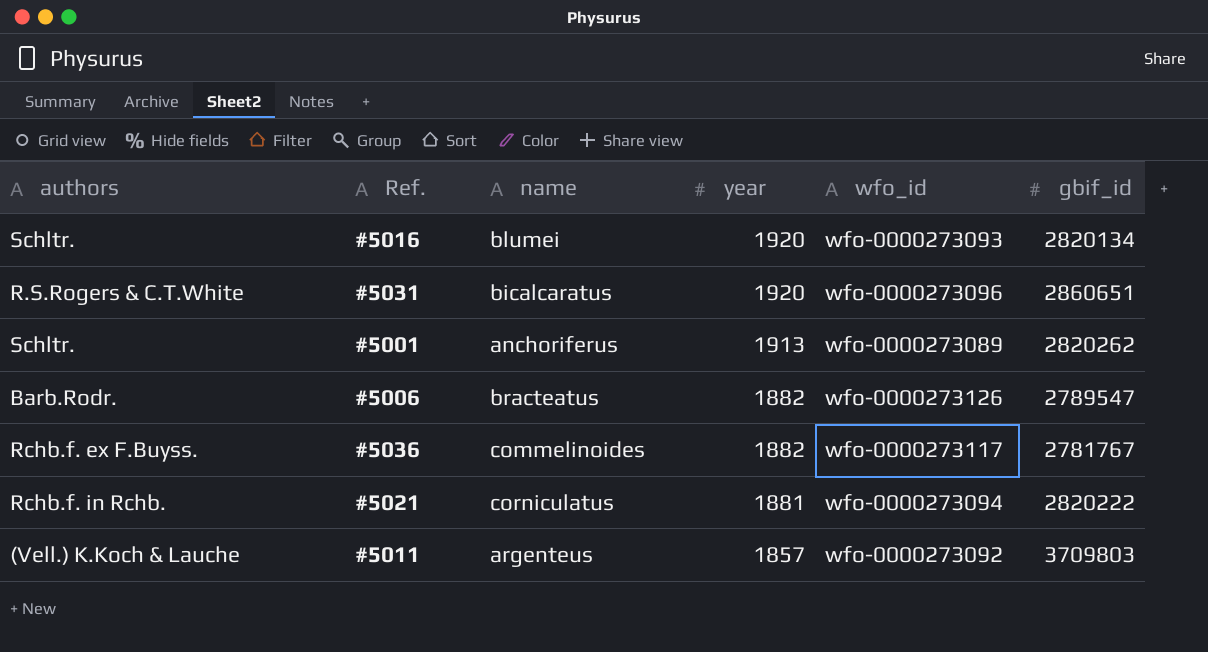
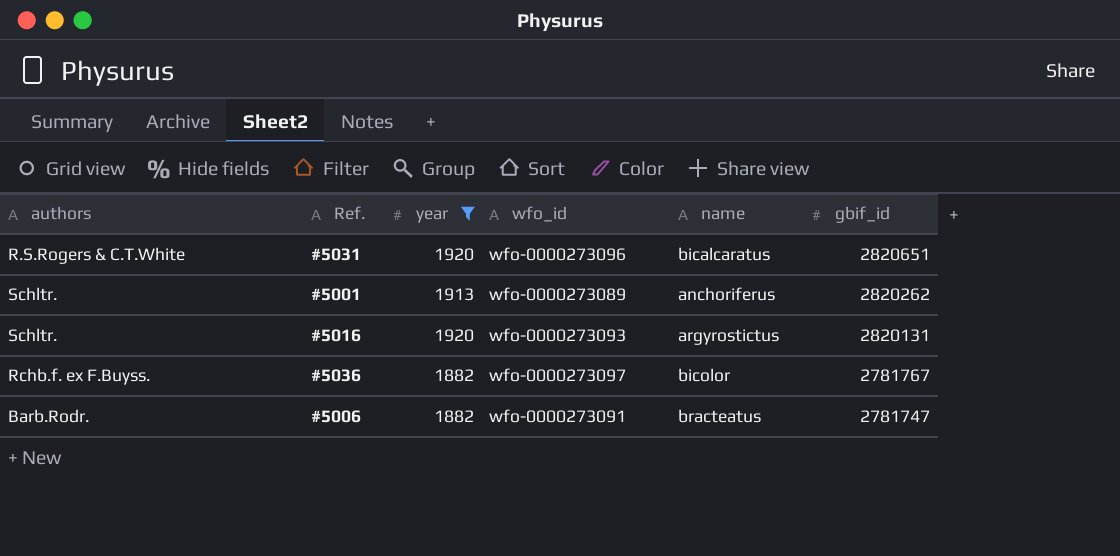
filter: none -> year >= 1882
row order: year descending -> gbif_id descending
column name | position: 3 -> 5
#5031 | gbif_id: 2860651 -> 2820651
#5016 | name: blumei -> argyrostictus
#5016 | gbif_id: 2820134 -> 2820131
#5036 | wfo_id: wfo-0000273117 -> wfo-0000273097
#5036 | name: commelinoides -> bicolor
#5006 | wfo_id: wfo-0000273126 -> wfo-0000273091
#5006 | gbif_id: 2789547 -> 2781747

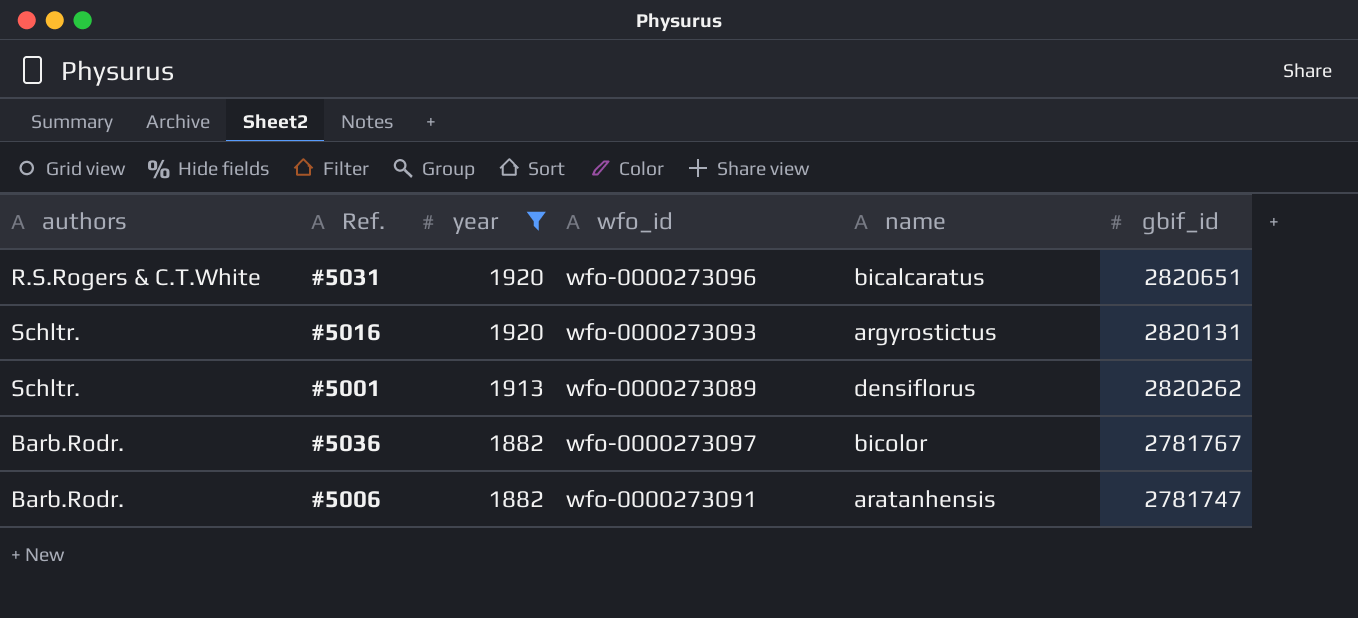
row order: gbif_id descending -> year descending
#5001 | name: anchoriferus -> densiflorus
#5036 | authors: Rchb.f. ex F.Buyss. -> Barb.Rodr.
#5006 | name: bracteatus -> aratanhensis

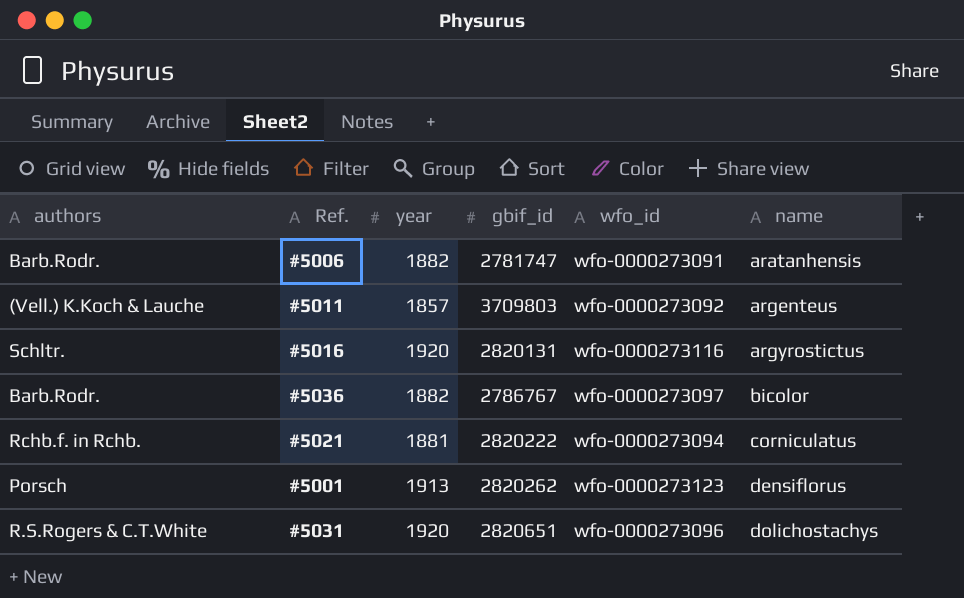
filter: year >= 1882 -> none
row order: year descending -> name ascending
column gbif_id | position: 6 -> 4
#5016 | wfo_id: wfo-0000273093 -> wfo-0000273116
#5036 | gbif_id: 2781767 -> 2786767
#5001 | authors: Schltr. -> Porsch
#5001 | wfo_id: wfo-0000273089 -> wfo-0000273123
#5031 | name: bicalcaratus -> dolichostachys

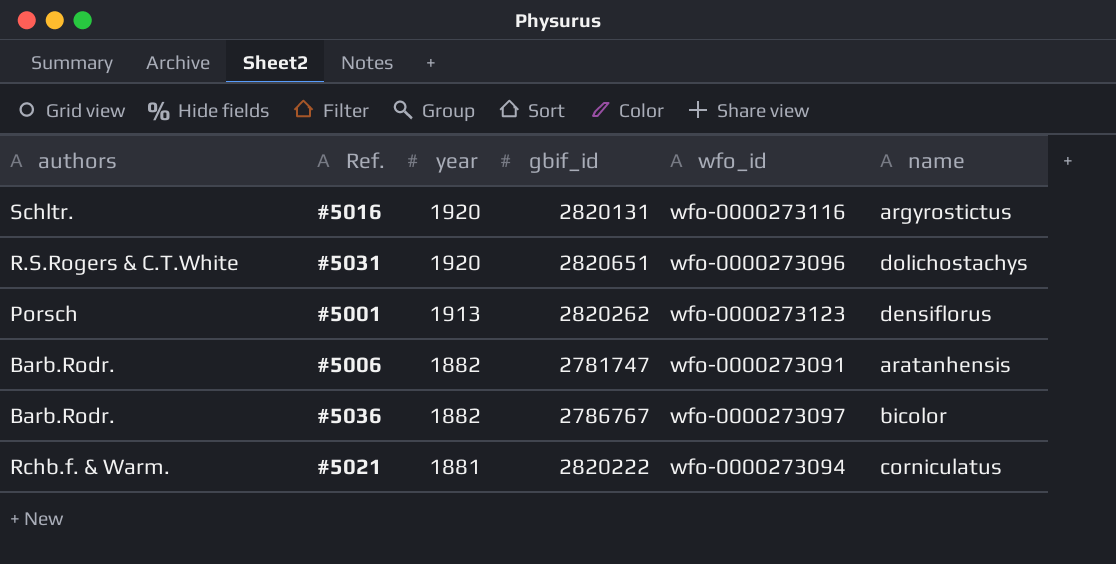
row order: name ascending -> year descending
row #5011: (Vell.) K.Koch & Lauche | 1857 | 3709803 | wfo-0000273092 | argenteus -> none
#5021 | authors: Rchb.f. in Rchb. -> Rchb.f. & Warm.

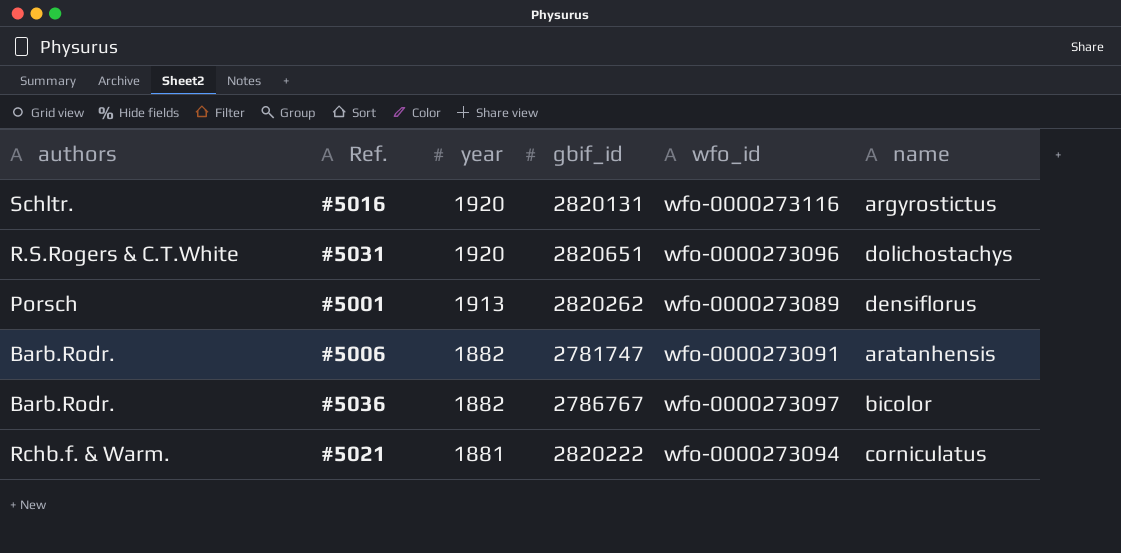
#5001 | wfo_id: wfo-0000273123 -> wfo-0000273089

